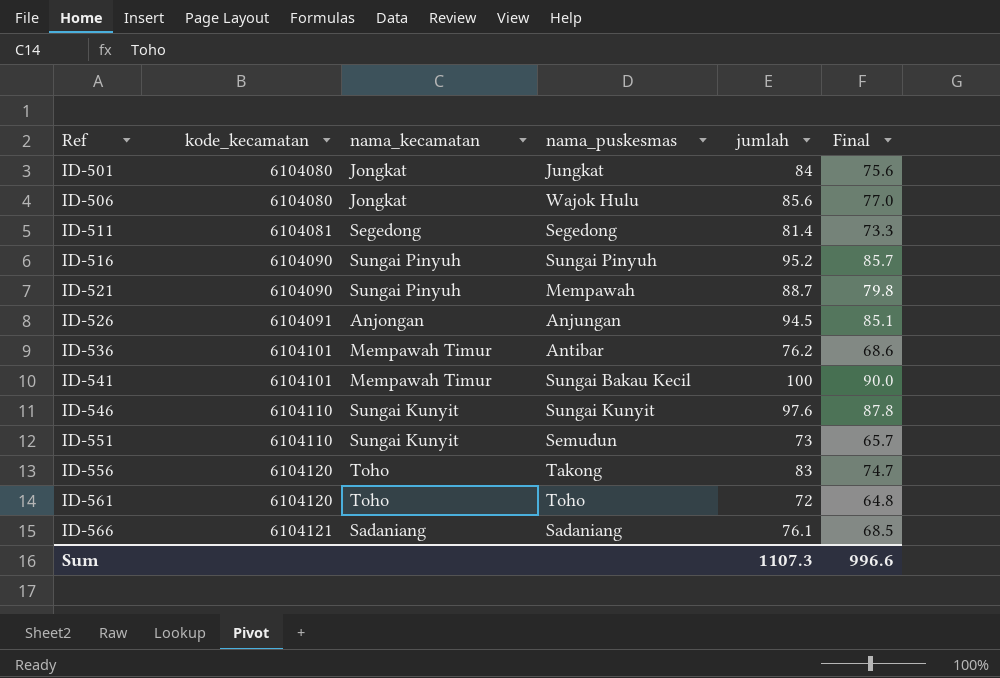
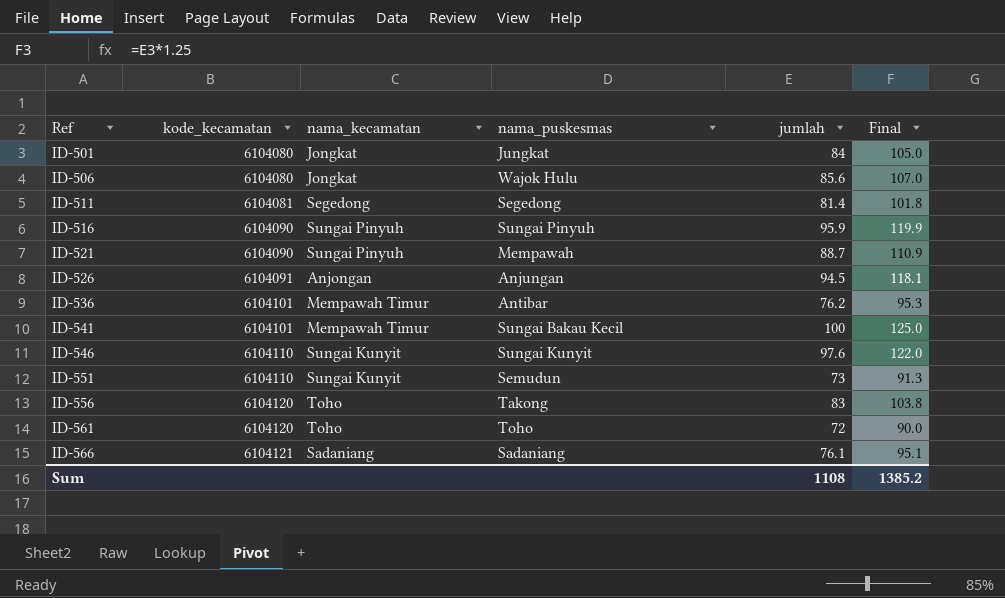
column Final | formula: [jumlah] * 0.9 -> [jumlah] * 1.25
ID-516 | jumlah: 95.2 -> 95.9
Sum | jumlah: 1107.3 -> 1108
Sum | Final: 996.6 -> 1385.2

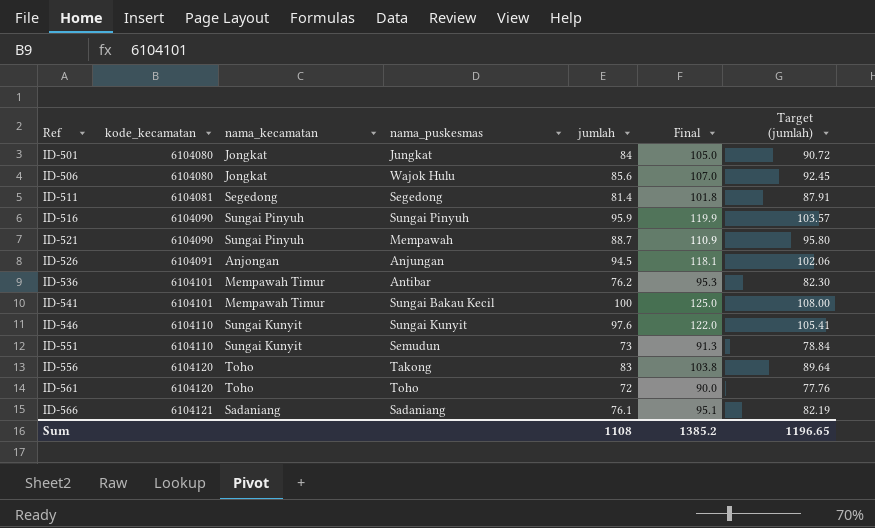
column Target (jumlah) | formula: none -> [jumlah] * 1.08

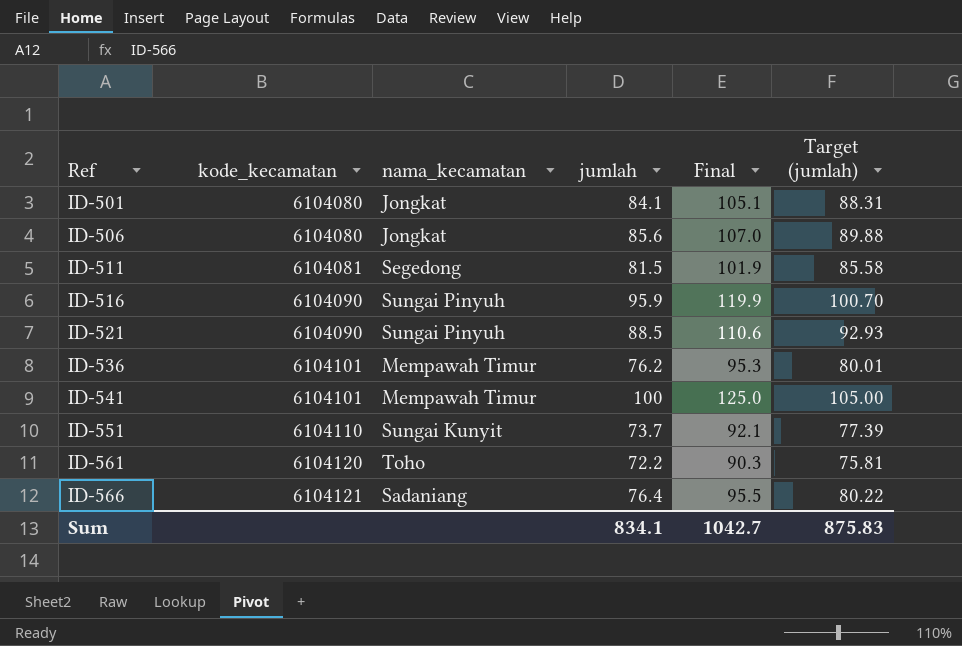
column nama_puskesmas | position: 4 -> none
column Target (jumlah) | formula: [jumlah] * 1.08 -> [jumlah] * 1.05
row ID-526: 6104091 | Anjongan | Anjungan | 94.5 | 118.1 | 102.06 -> none
row ID-546: 6104110 | Sungai Kunyit | Sungai Kunyit | 97.6 | 122.0 | 105.41 -> none
row ID-556: 6104120 | Toho | Takong | 83 | 103.8 | 89.64 -> none
ID-501 | jumlah: 84 -> 84.1
ID-501 | Final: 105.0 -> 105.1
ID-511 | jumlah: 81.4 -> 81.5
ID-511 | Final: 101.8 -> 101.9
ID-521 | jumlah: 88.7 -> 88.5
ID-521 | Final: 110.9 -> 110.6
ID-551 | jumlah: 73 -> 73.7
ID-551 | Final: 91.3 -> 92.1
ID-561 | jumlah: 72 -> 72.2
ID-561 | Final: 90.0 -> 90.3
ID-566 | jumlah: 76.1 -> 76.4
ID-566 | Final: 95.1 -> 95.5
Sum | jumlah: 1108 -> 834.1
Sum | Final: 1385.2 -> 1042.7
Sum | Target (jumlah): 1196.65 -> 875.83

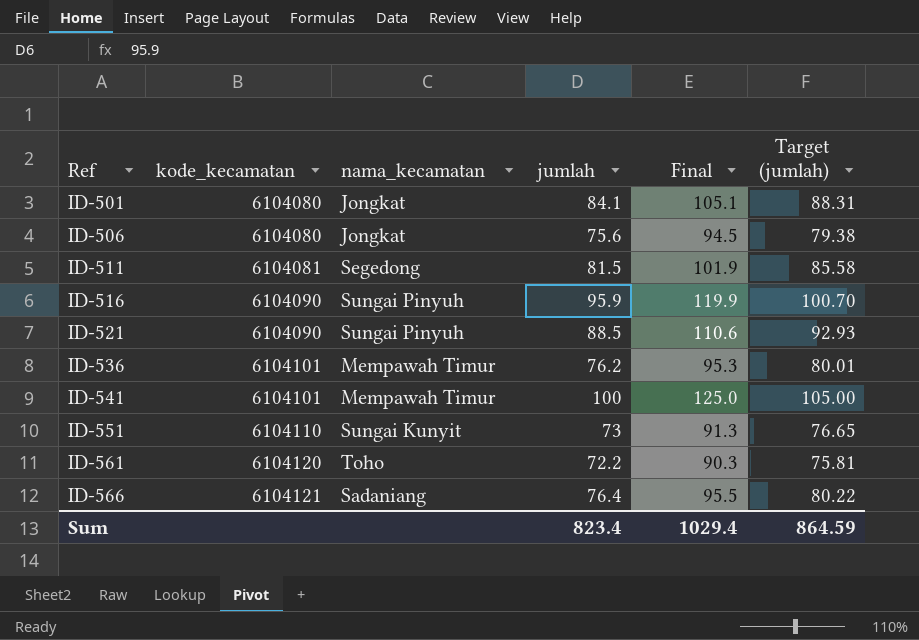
ID-506 | jumlah: 85.6 -> 75.6
ID-506 | Final: 107.0 -> 94.5
ID-506 | Target (jumlah): 89.88 -> 79.38
ID-551 | jumlah: 73.7 -> 73
ID-551 | Final: 92.1 -> 91.3
ID-551 | Target (jumlah): 77.39 -> 76.65
Sum | jumlah: 834.1 -> 823.4
Sum | Final: 1042.7 -> 1029.4
Sum | Target (jumlah): 875.83 -> 864.59

